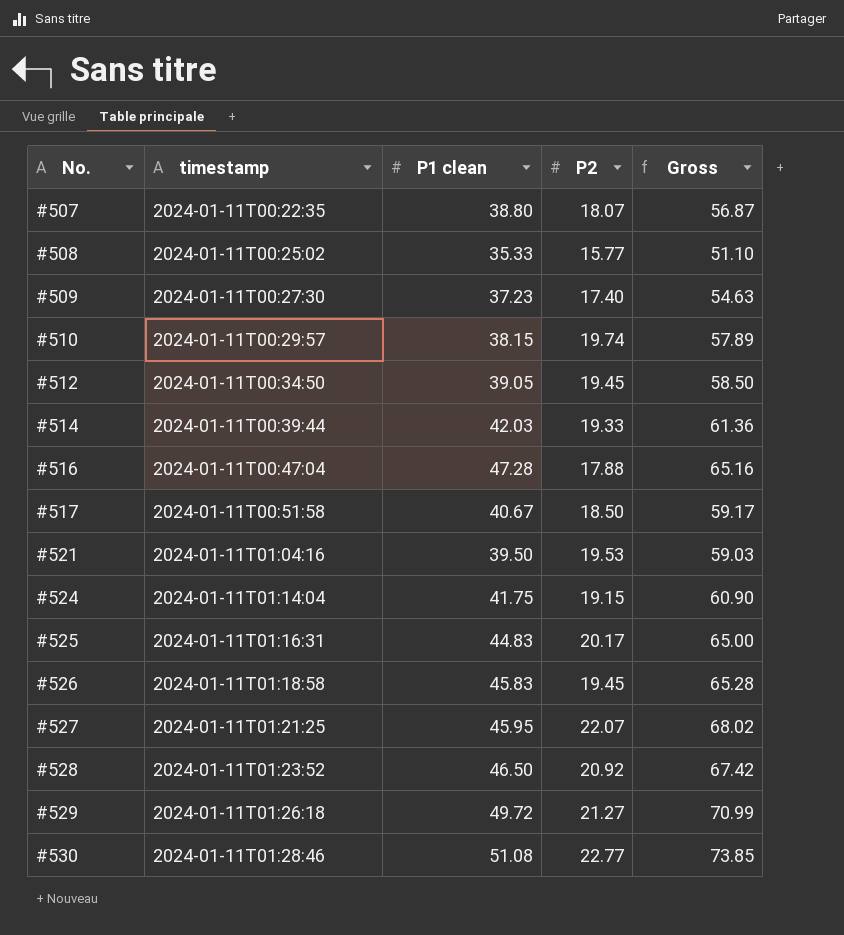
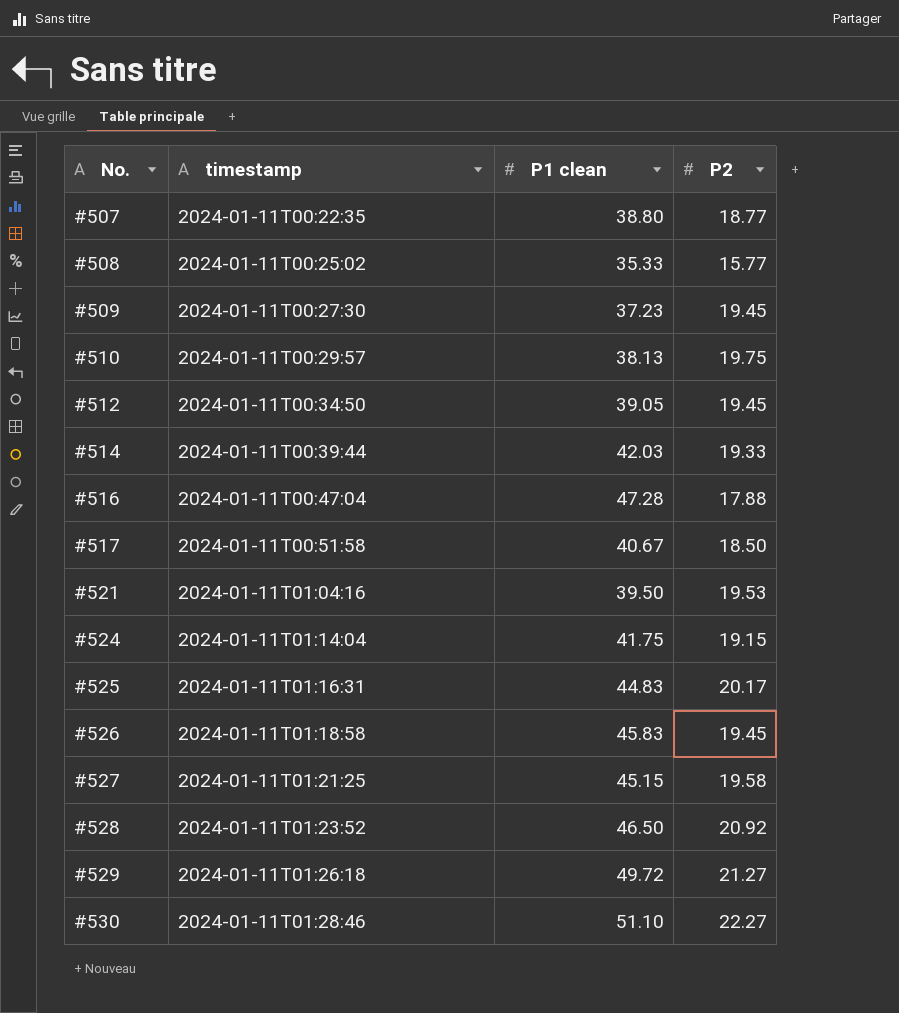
column Gross | formula: [P1 clean] + [P2] -> none
#507 | P2: 18.07 -> 18.77
#509 | P2: 17.40 -> 19.45
#510 | P1 clean: 38.15 -> 38.13
#510 | P2: 19.74 -> 19.75
#527 | P1 clean: 45.95 -> 45.15
#527 | P2: 22.07 -> 19.58
#530 | P1 clean: 51.08 -> 51.10
#530 | P2: 22.77 -> 22.27

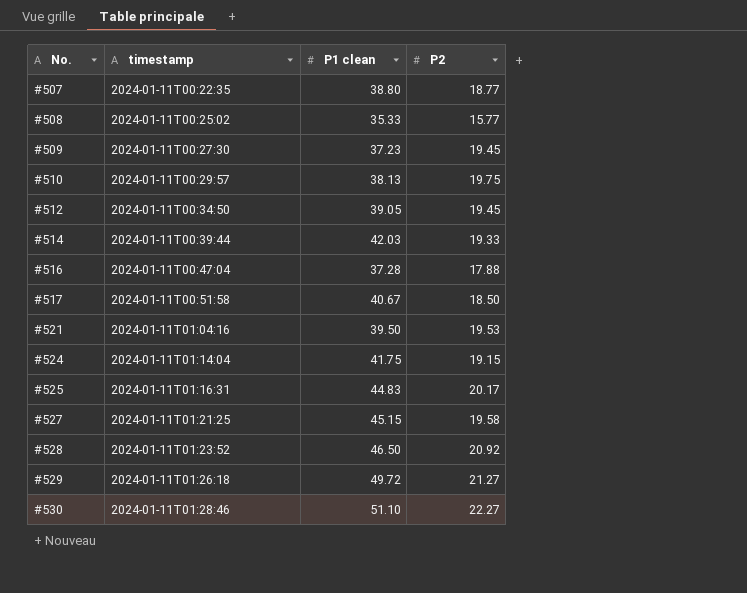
row #526: 2024-01-11T01:18:58 | 45.83 | 19.45 -> none
#516 | P1 clean: 47.28 -> 37.28

